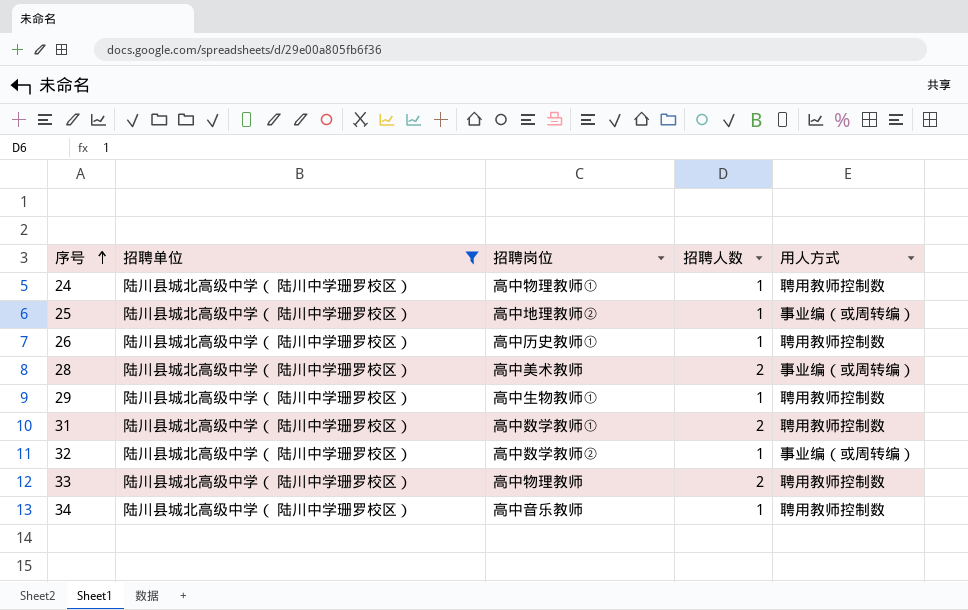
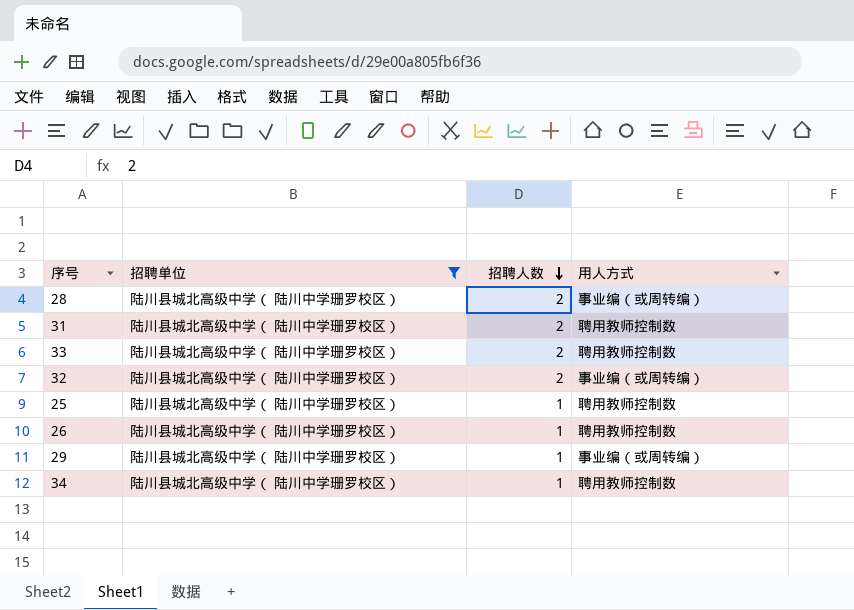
row order: 序号 ascending -> 招聘人数 descending
column 招聘岗位 | position: 3 -> none
row 24: 陆川县城北高级中学（ 陆川中学珊罗校区） | 高中物理教师① | 1 | 聘用教师控制数 -> none
32 | 招聘人数: 1 -> 2
25 | 用人方式: 事业编（或周转编） -> 聘用教师控制数
29 | 用人方式: 聘用教师控制数 -> 事业编（或周转编）

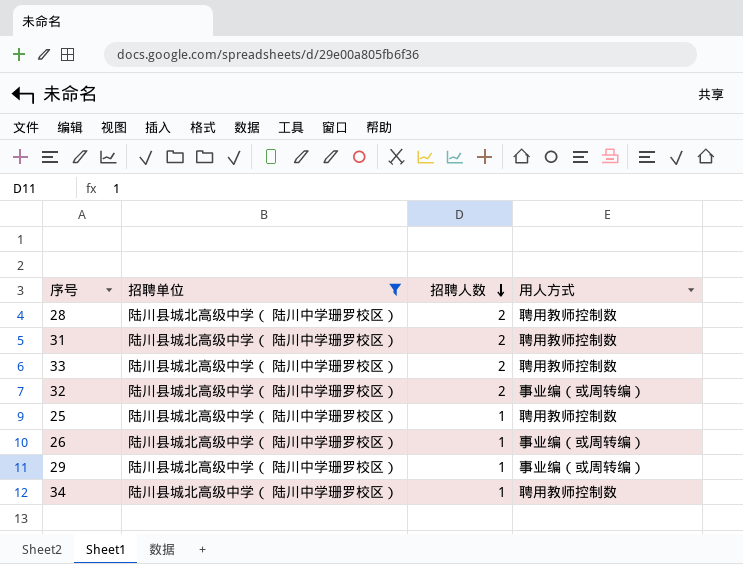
28 | 用人方式: 事业编（或周转编） -> 聘用教师控制数
26 | 用人方式: 聘用教师控制数 -> 事业编（或周转编）

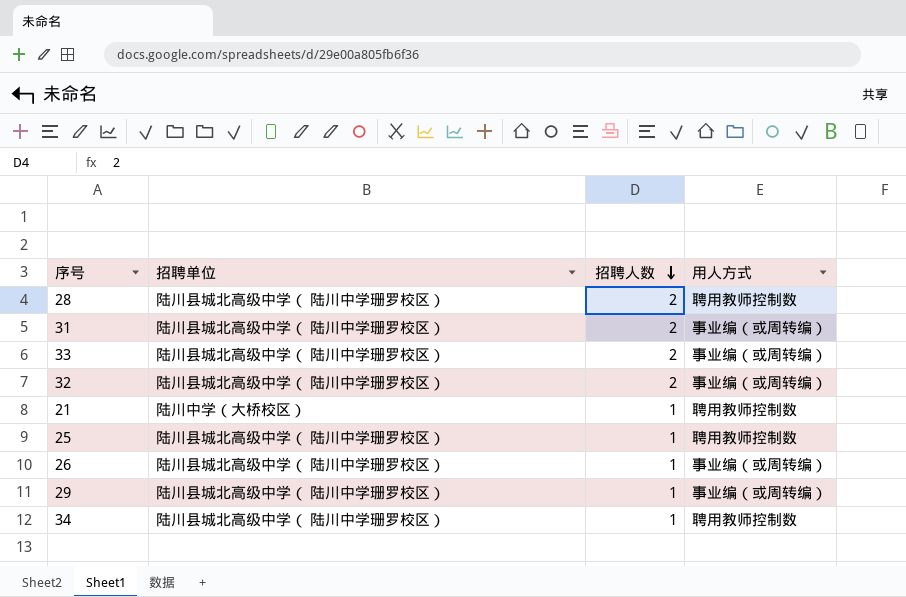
filter: 招聘单位 = 陆川县城北高级中学（ 陆川中学珊罗校区） -> none
31 | 用人方式: 聘用教师控制数 -> 事业编（或周转编）
33 | 用人方式: 聘用教师控制数 -> 事业编（或周转编）

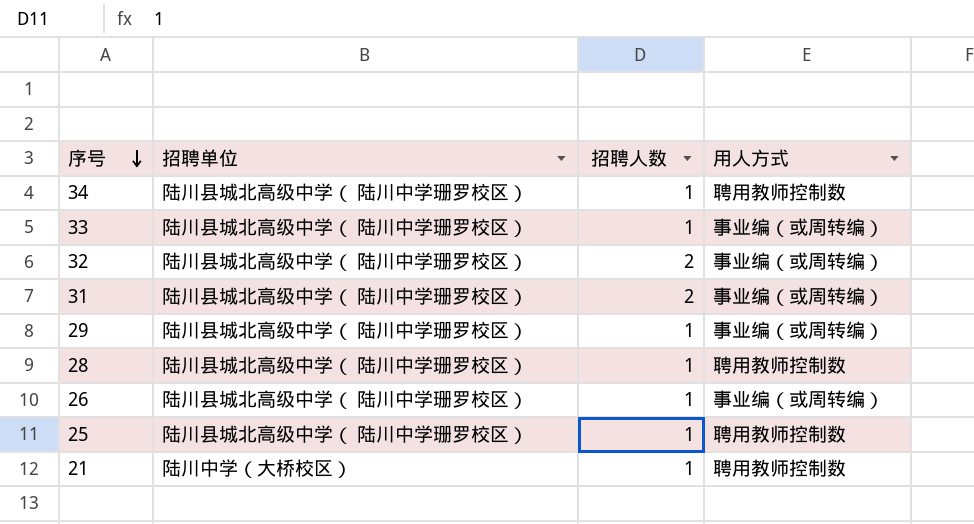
row order: 招聘人数 descending -> 序号 descending
33 | 招聘人数: 2 -> 1
28 | 招聘人数: 2 -> 1

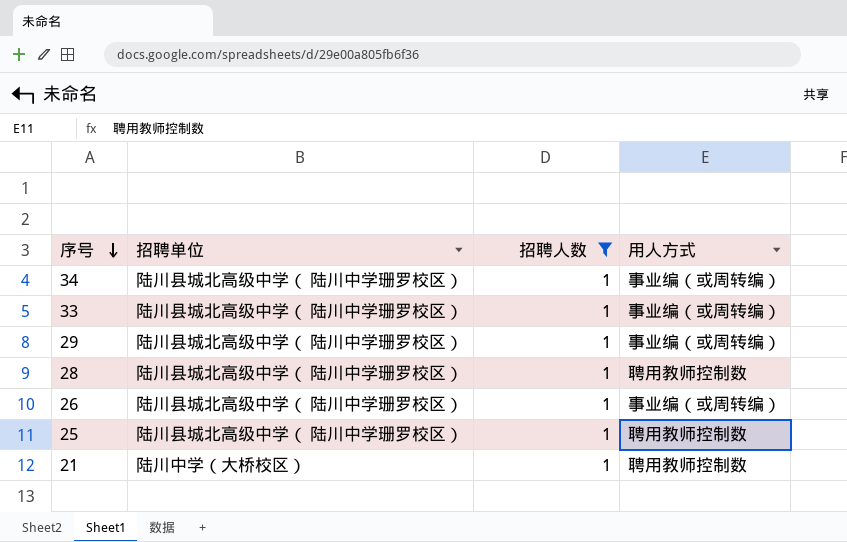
filter: none -> 招聘人数 = 1
34 | 用人方式: 聘用教师控制数 -> 事业编（或周转编）

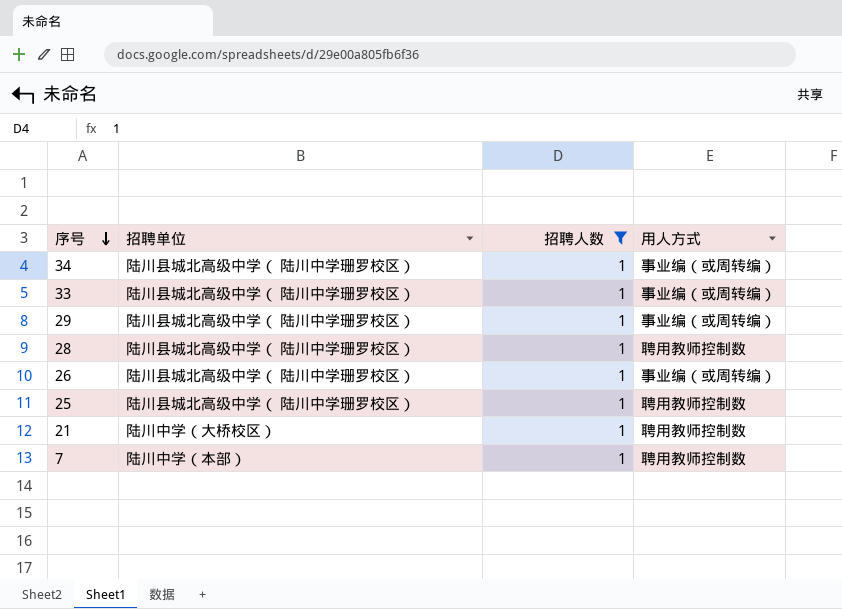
row 7: none -> 陆川中学（本部） | 1 | 聘用教师控制数

